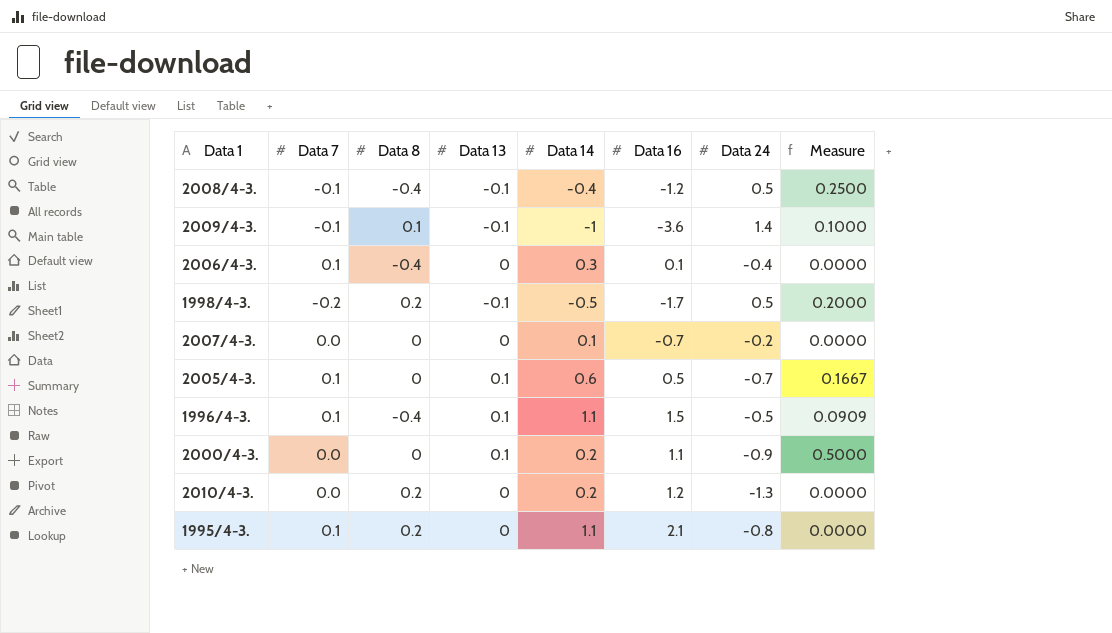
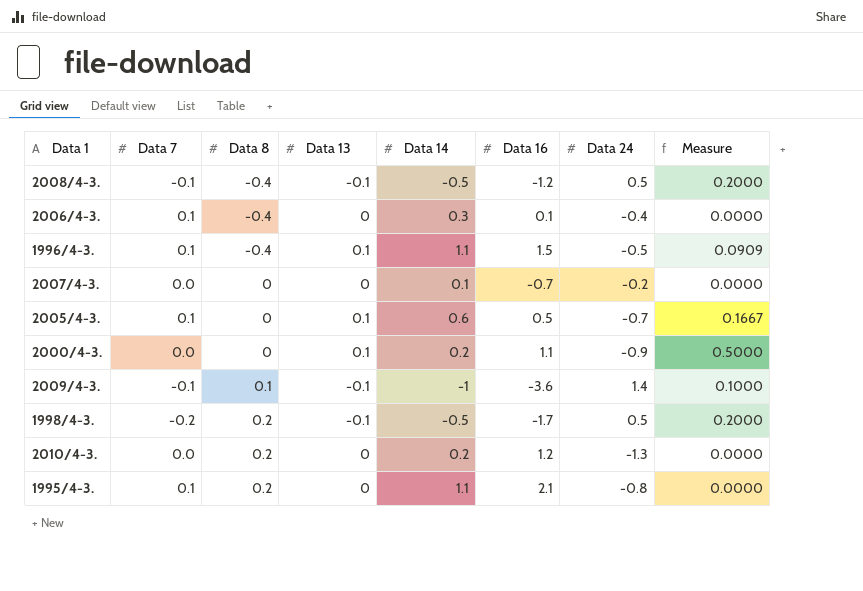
row order: none -> Data 8 ascending
2008/4-3. | Data 14: -0.4 -> -0.5
2008/4-3. | Measure: 0.2500 -> 0.2000

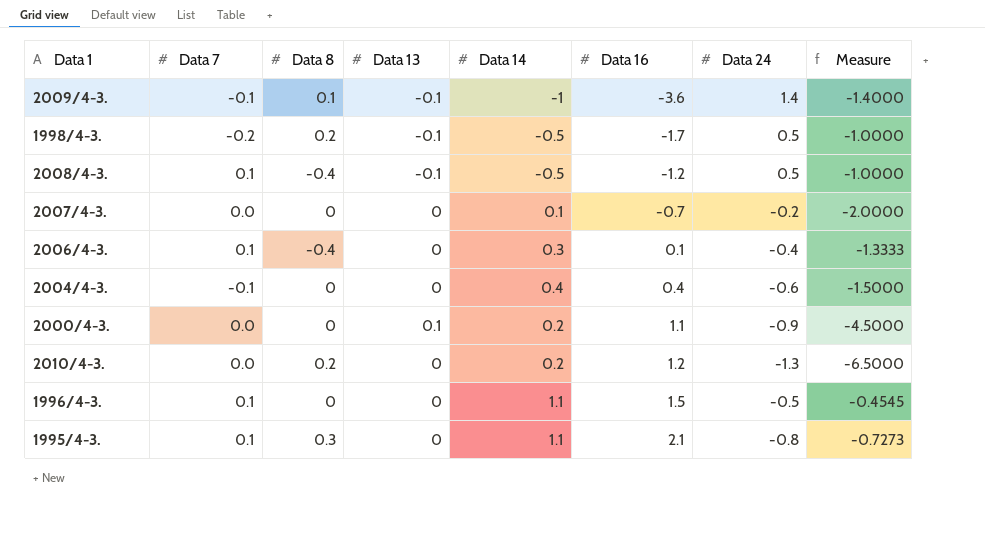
row order: Data 8 ascending -> Data 16 ascending
column Measure | formula: [Data 13] / [Data 14] -> [Data 24] / [Data 14]
row 2005/4-3.: 0.1 | 0 | 0.1 | 0.6 | 0.5 | -0.7 | 0.1667 -> none
2008/4-3. | Data 7: -0.1 -> 0.1
row 2004/4-3.: none -> -0.1 | 0 | 0 | 0.4 | 0.4 | -0.6 | -1.5000
1996/4-3. | Data 8: -0.4 -> 0
1996/4-3. | Data 13: 0.1 -> 0
1995/4-3. | Data 8: 0.2 -> 0.3

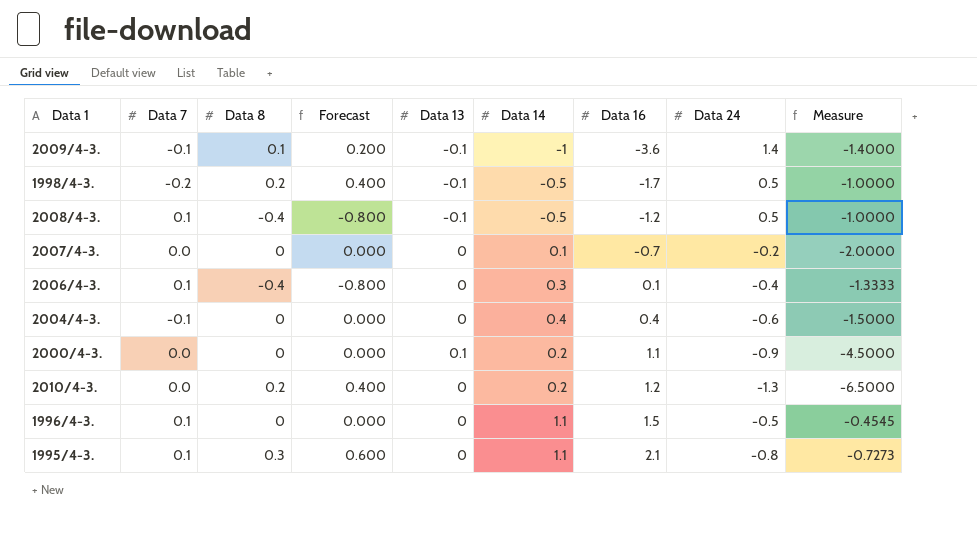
column Forecast | formula: none -> [Data 8] * 2

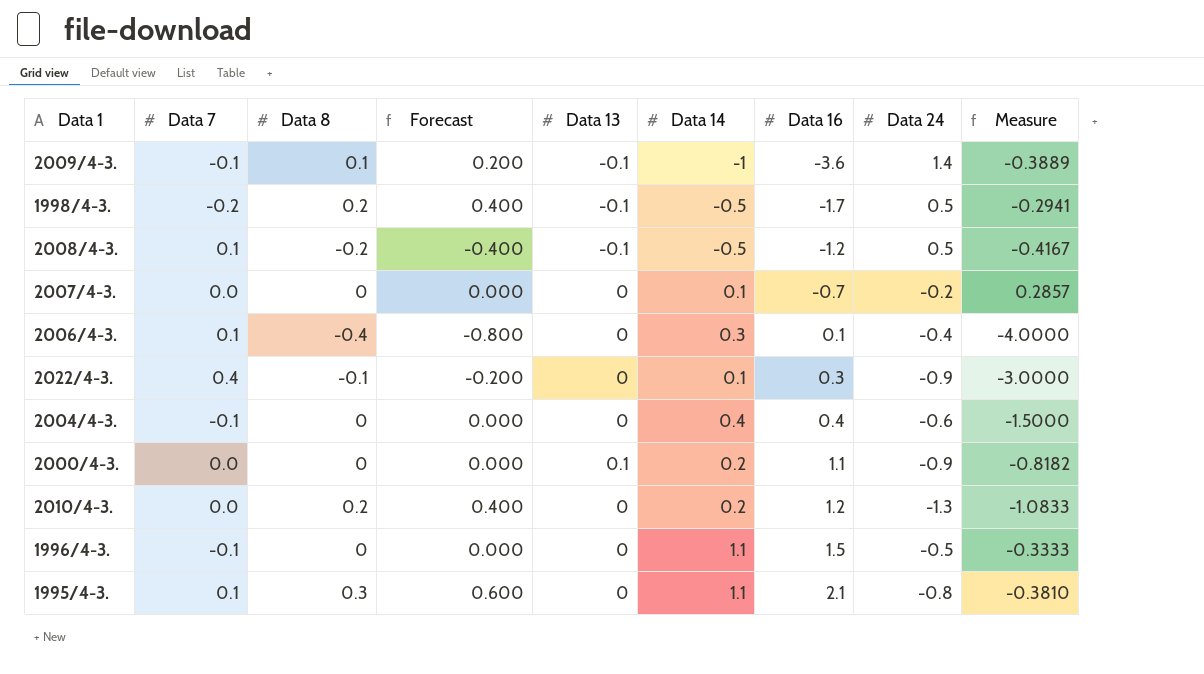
column Measure | formula: [Data 24] / [Data 14] -> [Data 24] / [Data 16]
2008/4-3. | Data 8: -0.4 -> -0.2
2008/4-3. | Forecast: -0.800 -> -0.400
row 2022/4-3.: none -> 0.4 | -0.1 | -0.200 | 0 | 0.1 | 0.3 | -0.9 | -3.0000
1996/4-3. | Data 7: 0.1 -> -0.1

